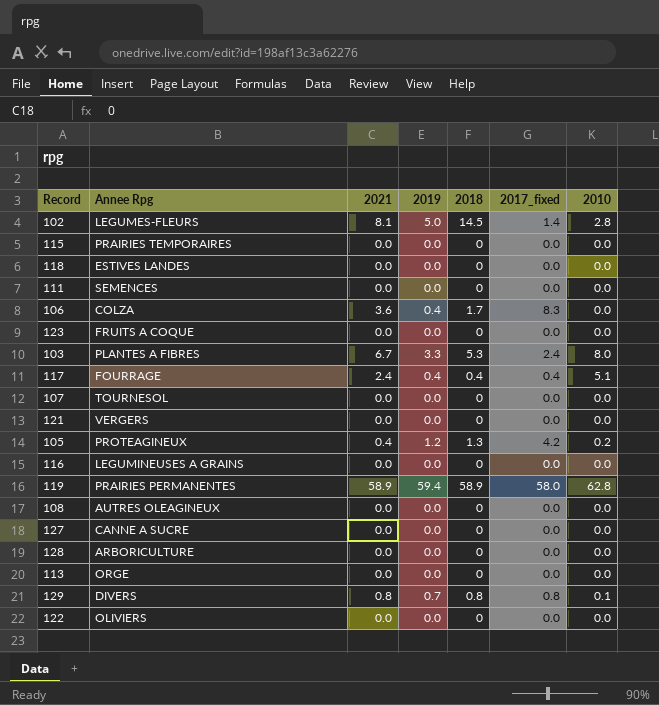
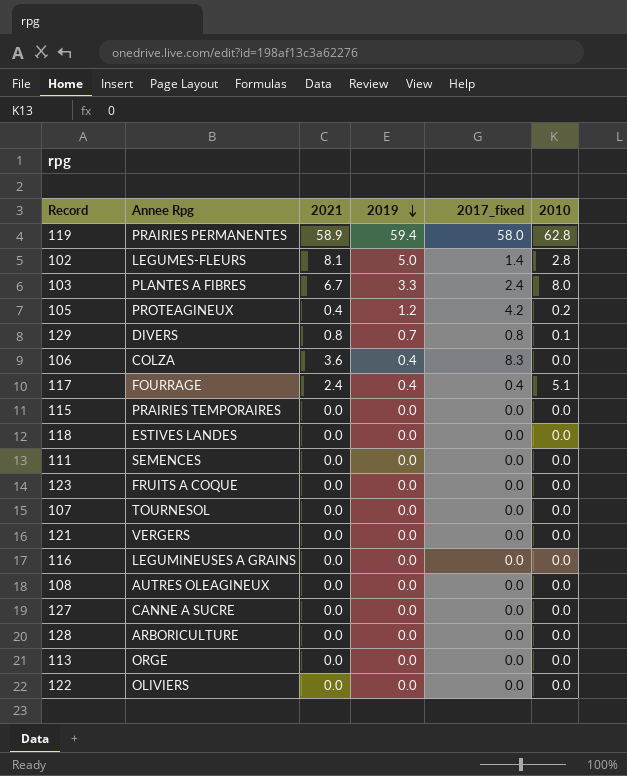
row order: none -> 2019 descending
column 2018 | position: 5 -> none

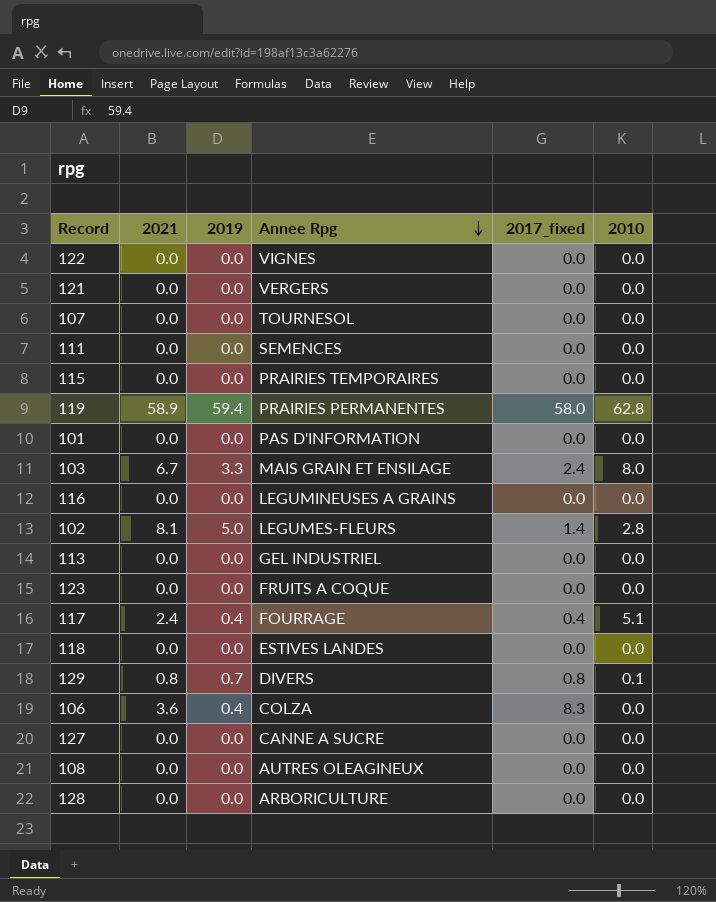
row order: 2019 descending -> Annee Rpg descending
column Annee Rpg | position: 2 -> 4
row 105: PROTEAGINEUX | 0.4 | 1.2 | 4.2 | 0.2 -> none
122 | Annee Rpg: OLIVIERS -> VIGNES
row 101: none -> 0.0 | 0.0 | PAS D'INFORMATION | 0.0 | 0.0
103 | Annee Rpg: PLANTES A FIBRES -> MAIS GRAIN ET ENSILAGE
113 | Annee Rpg: ORGE -> GEL INDUSTRIEL

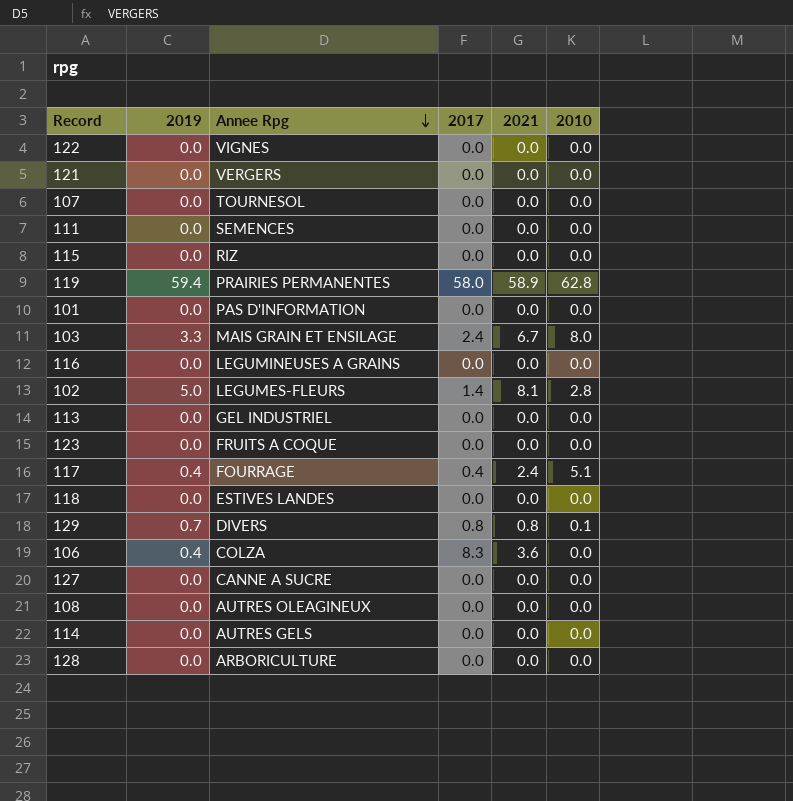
column name: 2017_fixed -> 2017
column 2021 | position: 2 -> 5
115 | Annee Rpg: PRAIRIES TEMPORAIRES -> RIZ
row 114: none -> 0.0 | AUTRES GELS | 0.0 | 0.0 | 0.0

